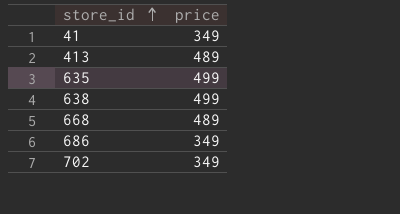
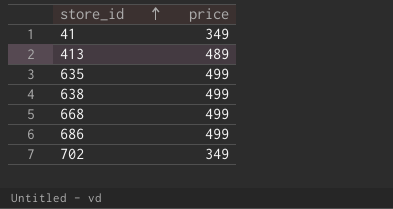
668 | price: 489 -> 499
686 | price: 349 -> 499

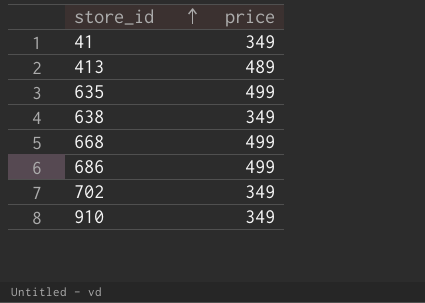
638 | price: 499 -> 349
row 910: none -> 349

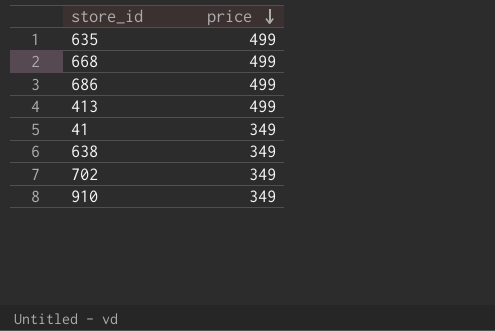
row order: store_id ascending -> price descending
413 | price: 489 -> 499

